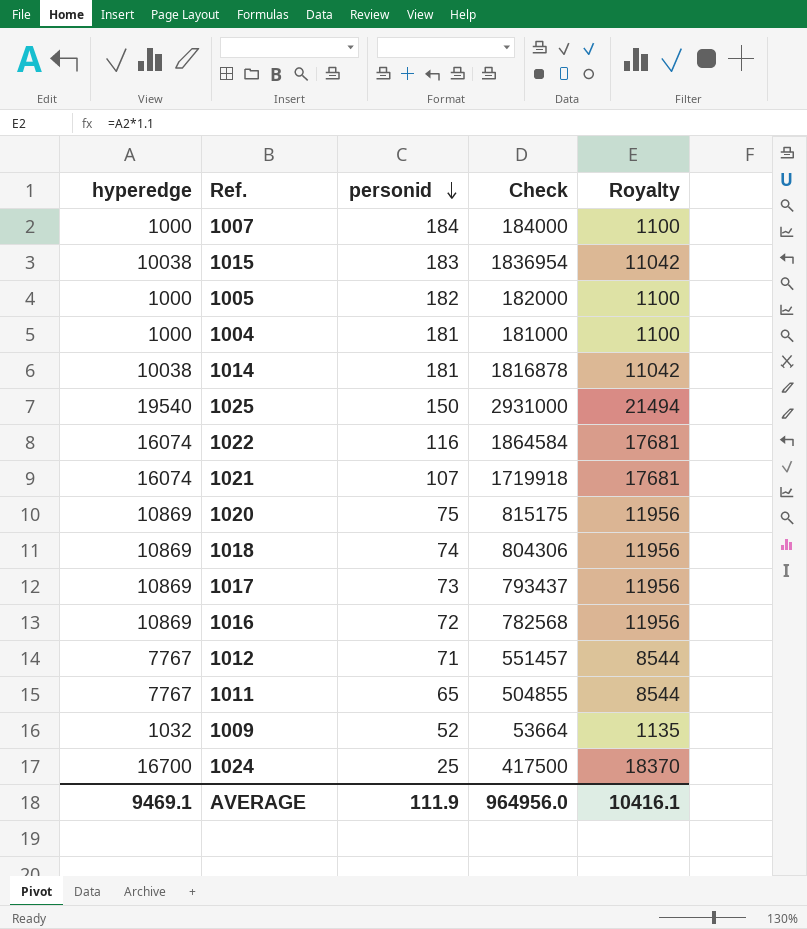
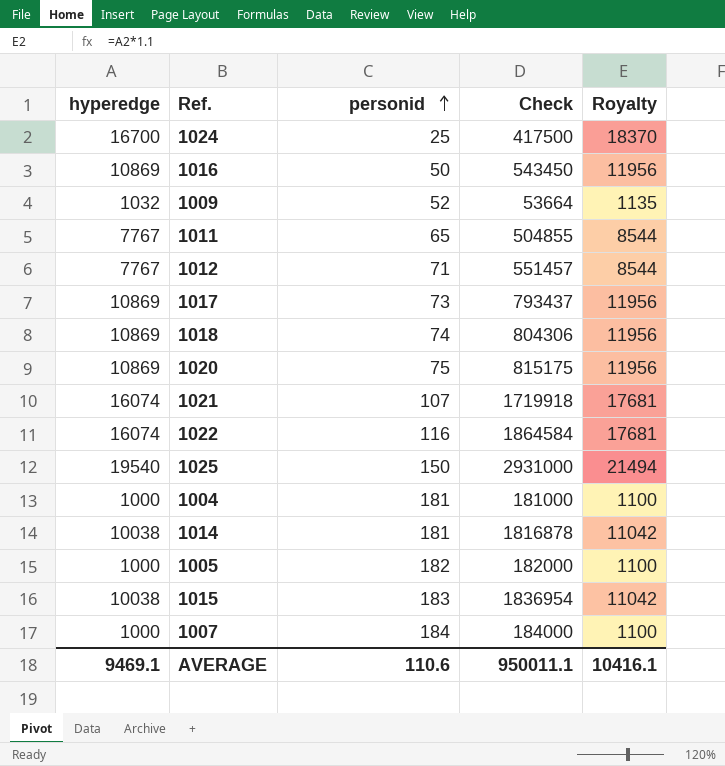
row order: personid descending -> personid ascending
1016 | personid: 72 -> 50
1016 | Check: 782568 -> 543450
AVERAGE | personid: 111.9 -> 110.6
AVERAGE | Check: 964956.0 -> 950011.1

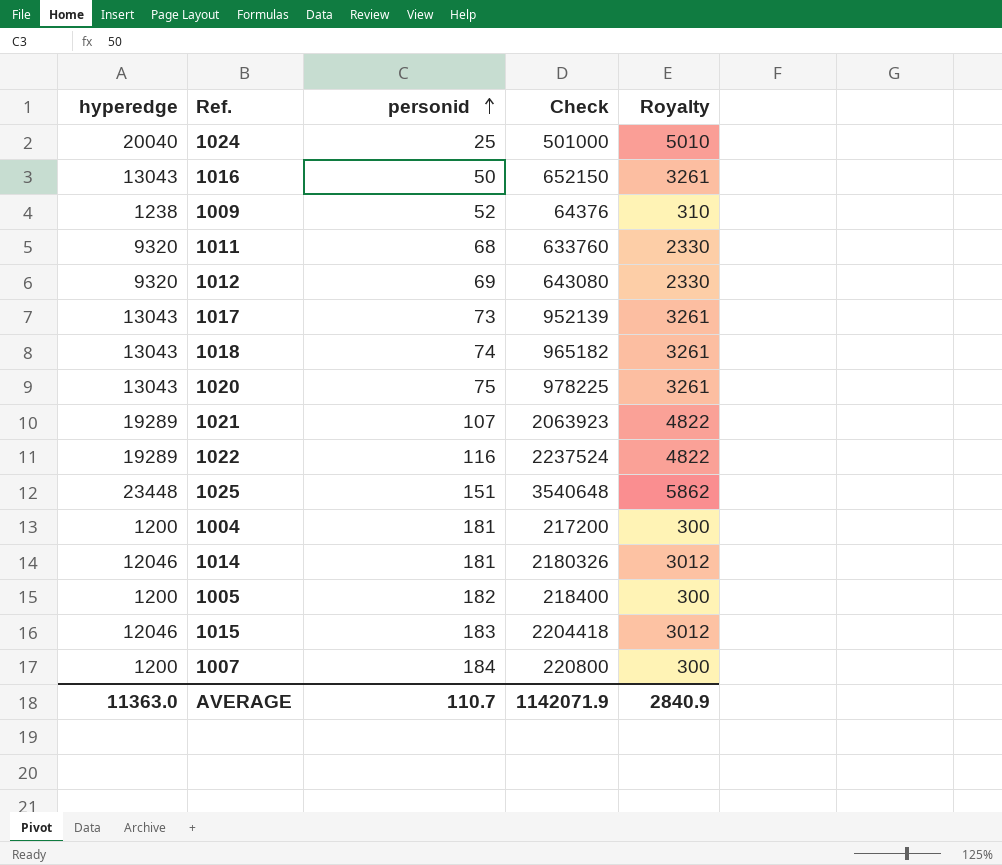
column Royalty | formula: [hyperedge] * 1.1 -> [hyperedge] * 0.25
1024 | hyperedge: 16700 -> 20040
1024 | Check: 417500 -> 501000
1016 | hyperedge: 10869 -> 13043
1016 | Check: 543450 -> 652150
1009 | hyperedge: 1032 -> 1238
1009 | Check: 53664 -> 64376
1011 | hyperedge: 7767 -> 9320
1011 | personid: 65 -> 68
1011 | Check: 504855 -> 633760
1012 | hyperedge: 7767 -> 9320
1012 | personid: 71 -> 69
1012 | Check: 551457 -> 643080
1017 | hyperedge: 10869 -> 13043
1017 | Check: 793437 -> 952139
1018 | hyperedge: 10869 -> 13043
1018 | Check: 804306 -> 965182
1020 | hyperedge: 10869 -> 13043
1020 | Check: 815175 -> 978225
1021 | hyperedge: 16074 -> 19289
1021 | Check: 1719918 -> 2063923
1022 | hyperedge: 16074 -> 19289
1022 | Check: 1864584 -> 2237524
1025 | hyperedge: 19540 -> 23448
1025 | personid: 150 -> 151
1025 | Check: 2931000 -> 3540648
1004 | hyperedge: 1000 -> 1200
1004 | Check: 181000 -> 217200
1014 | hyperedge: 10038 -> 12046
1014 | Check: 1816878 -> 2180326
1005 | hyperedge: 1000 -> 1200
1005 | Check: 182000 -> 218400
1015 | hyperedge: 10038 -> 12046
1015 | Check: 1836954 -> 2204418
1007 | hyperedge: 1000 -> 1200
1007 | Check: 184000 -> 220800
AVERAGE | hyperedge: 9469.1 -> 11363.0
AVERAGE | personid: 110.6 -> 110.7
AVERAGE | Check: 950011.1 -> 1142071.9
AVERAGE | Royalty: 10416.1 -> 2840.9

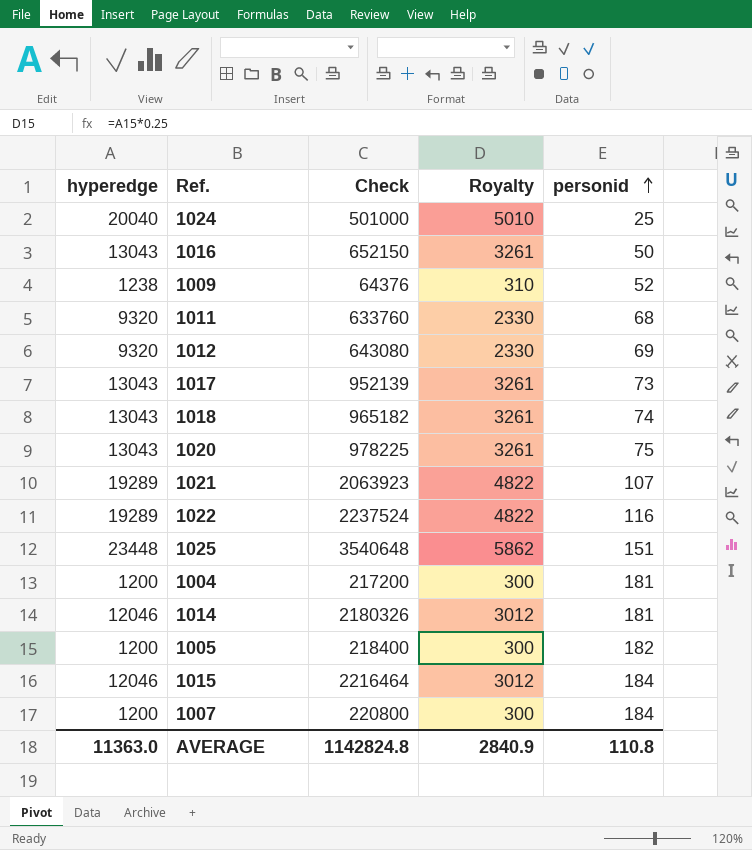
column personid | position: 3 -> 5
1015 | Check: 2204418 -> 2216464
1015 | personid: 183 -> 184
AVERAGE | Check: 1142071.9 -> 1142824.8
AVERAGE | personid: 110.7 -> 110.8

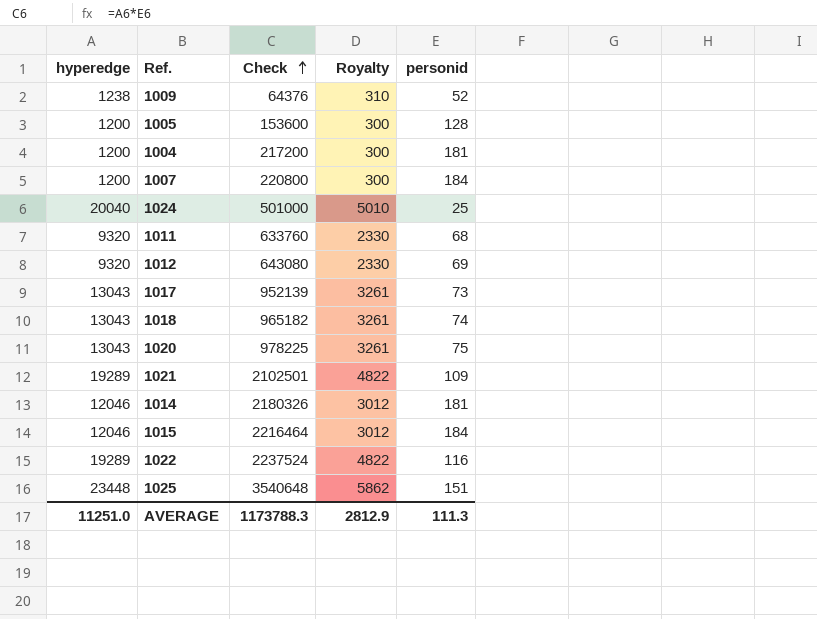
row order: personid ascending -> Check ascending
row 1016: 13043 | 652150 | 3261 | 50 -> none
1005 | Check: 218400 -> 153600
1005 | personid: 182 -> 128
1021 | Check: 2063923 -> 2102501
1021 | personid: 107 -> 109
AVERAGE | hyperedge: 11363.0 -> 11251.0
AVERAGE | Check: 1142824.8 -> 1173788.3
AVERAGE | Royalty: 2840.9 -> 2812.9
AVERAGE | personid: 110.8 -> 111.3

